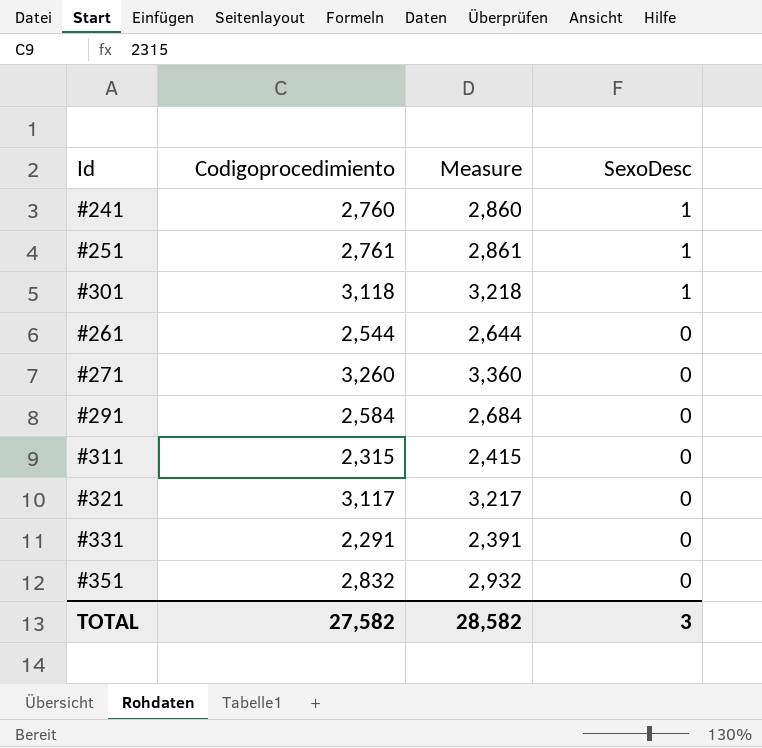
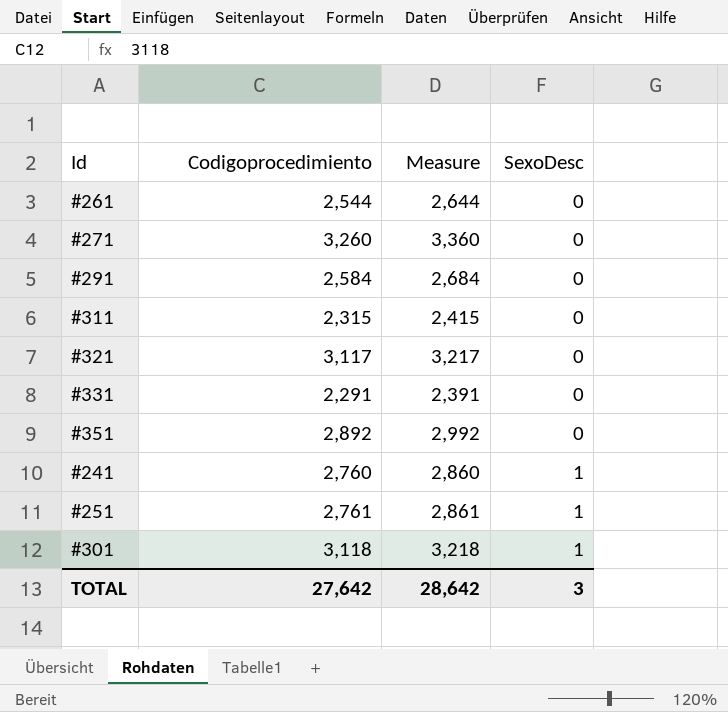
row order: SexoDesc descending -> SexoDesc ascending
#351 | Codigoprocedimiento: 2,832 -> 2,892
#351 | Measure: 2,932 -> 2,992
TOTAL | Codigoprocedimiento: 27,582 -> 27,642
TOTAL | Measure: 28,582 -> 28,642

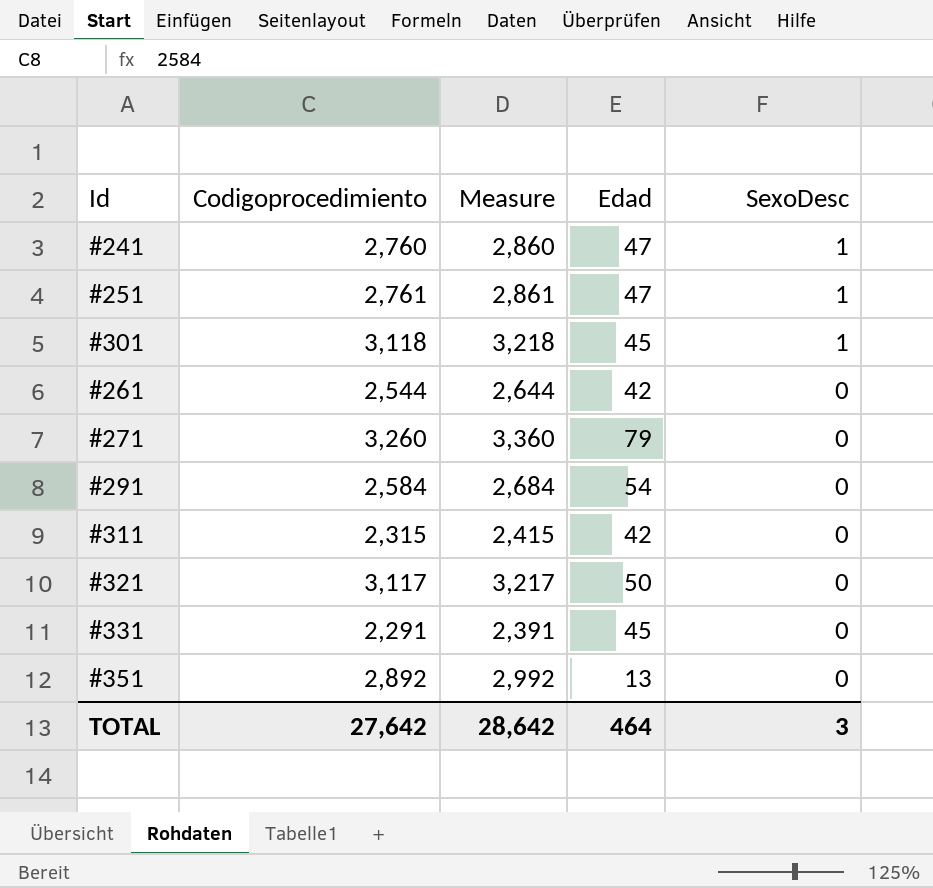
row order: SexoDesc ascending -> SexoDesc descending
column Edad | position: none -> 4

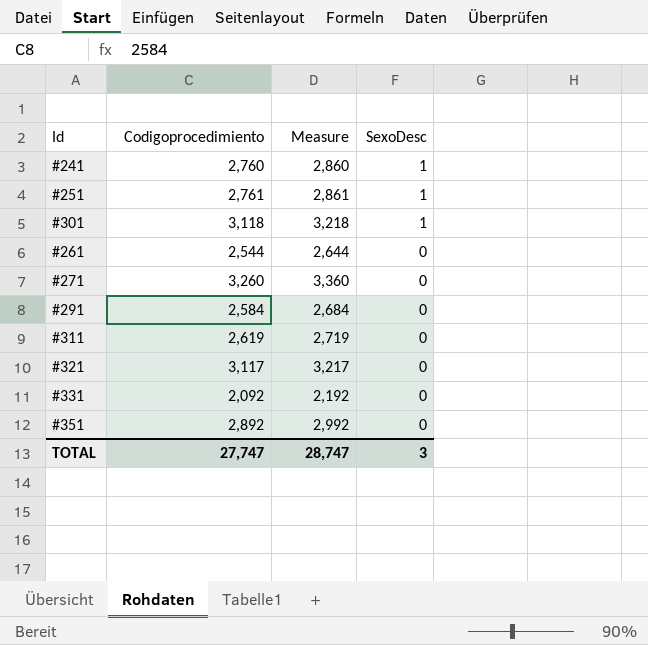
column Edad | position: 4 -> none
#311 | Codigoprocedimiento: 2,315 -> 2,619
#311 | Measure: 2,415 -> 2,719
#331 | Codigoprocedimiento: 2,291 -> 2,092
#331 | Measure: 2,391 -> 2,192
TOTAL | Codigoprocedimiento: 27,642 -> 27,747
TOTAL | Measure: 28,642 -> 28,747

